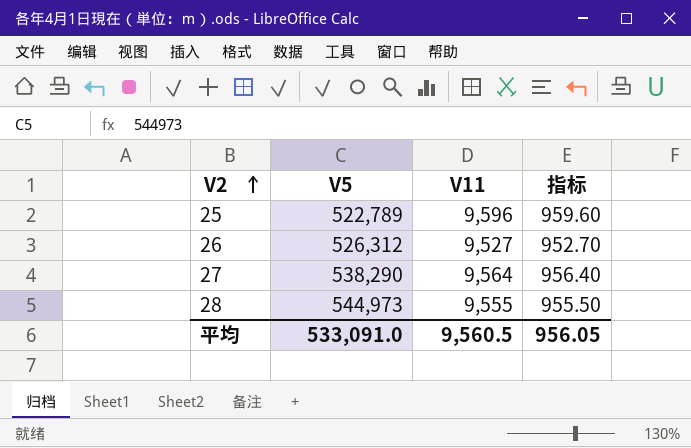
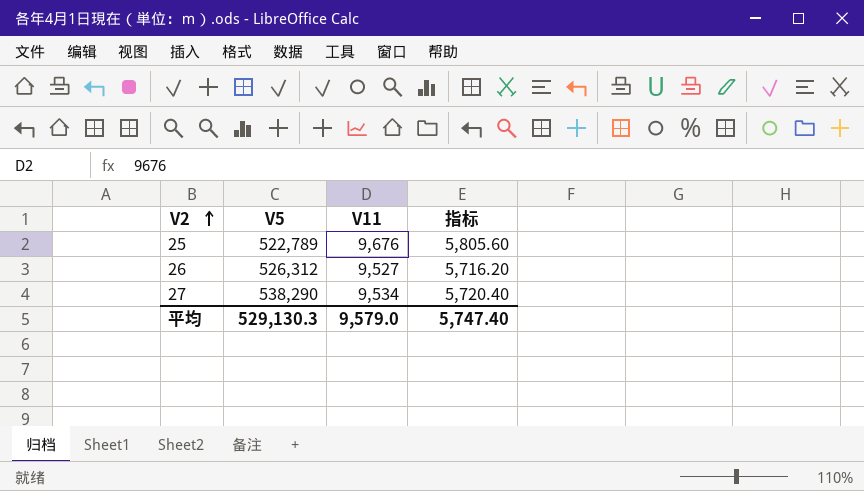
column 指标 | formula: [V11] * 0.1 -> [V11] * 0.6
row 28: 544,973 | 9,555 | 955.50 -> none
25 | V11: 9,596 -> 9,676
27 | V11: 9,564 -> 9,534
平均 | V5: 533,091.0 -> 529,130.3
平均 | V11: 9,560.5 -> 9,579.0
平均 | 指标: 956.05 -> 5,747.40

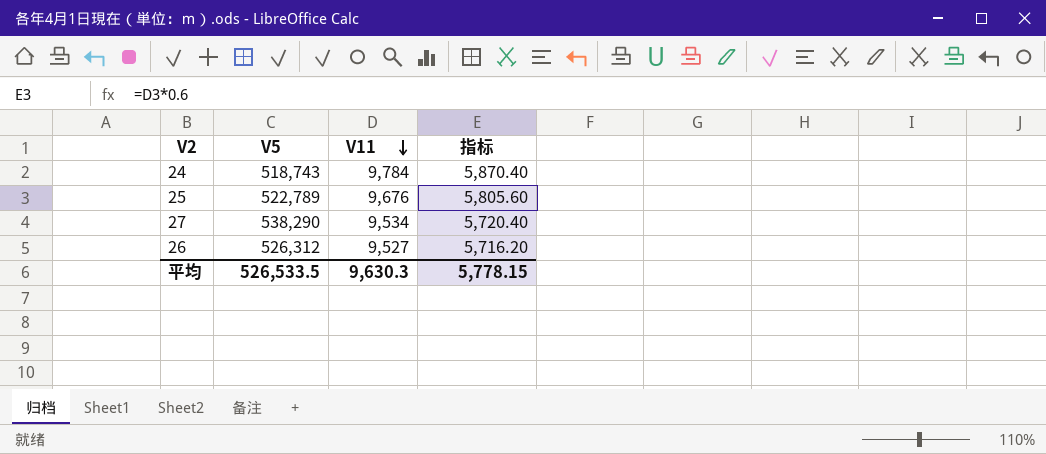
row order: V2 ascending -> V11 descending
row 24: none -> 518,743 | 9,784 | 5,870.40
平均 | V5: 529,130.3 -> 526,533.5
平均 | V11: 9,579.0 -> 9,630.3
平均 | 指标: 5,747.40 -> 5,778.15

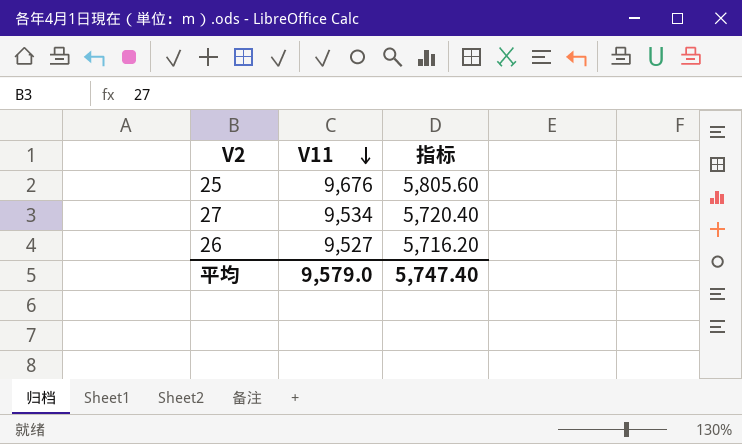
column V5 | position: 2 -> none
row 24: 518,743 | 9,784 | 5,870.40 -> none
平均 | V11: 9,630.3 -> 9,579.0
平均 | 指标: 5,778.15 -> 5,747.40

